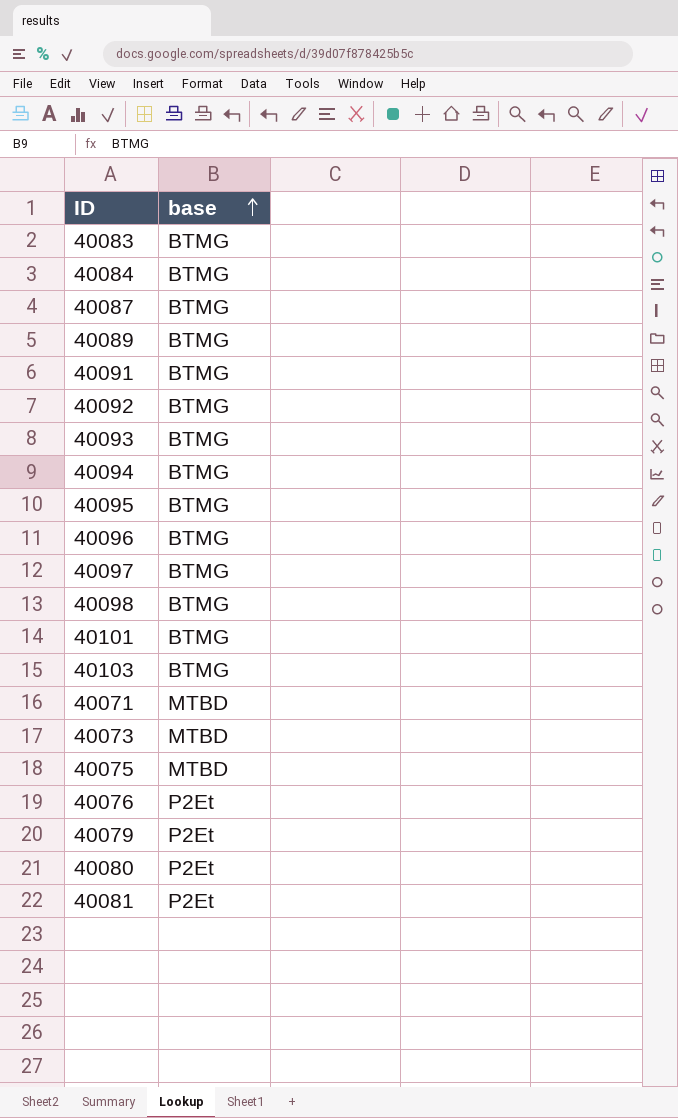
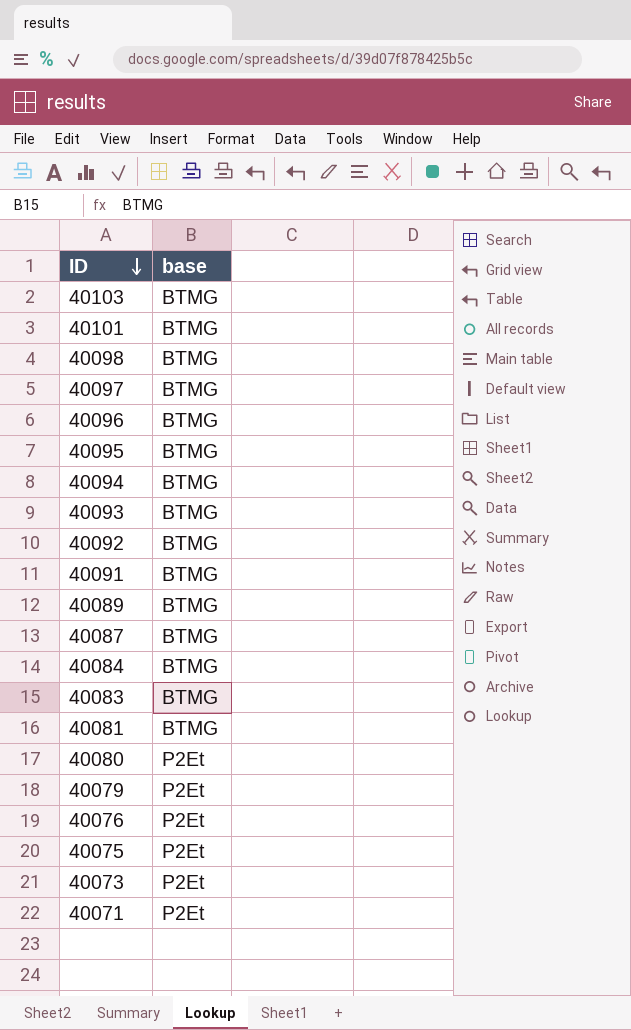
row order: base ascending -> ID descending
40081 | base: P2Et -> BTMG
40075 | base: MTBD -> P2Et
40073 | base: MTBD -> P2Et
40071 | base: MTBD -> P2Et

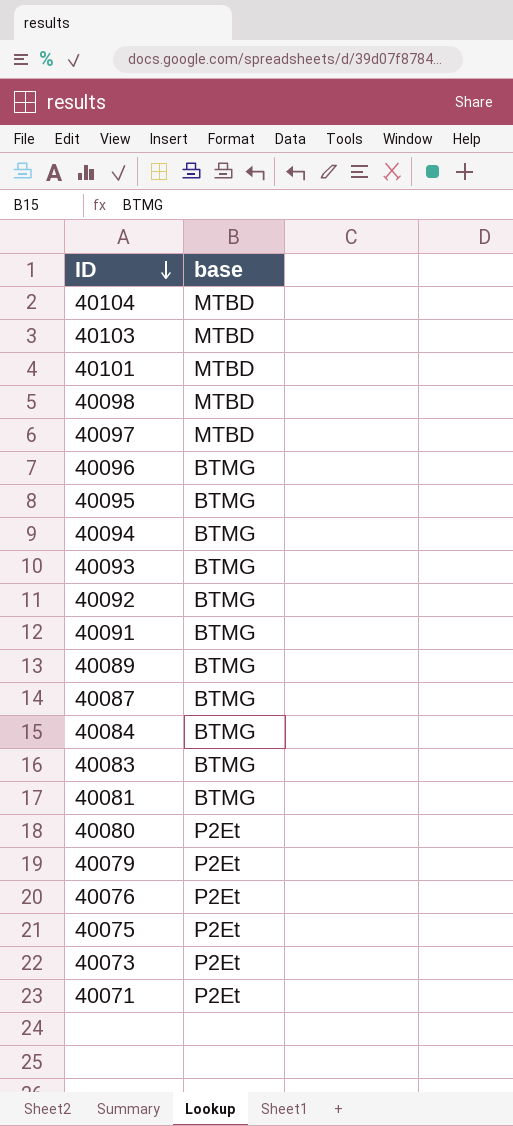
row 40104: none -> MTBD
40103 | base: BTMG -> MTBD
40101 | base: BTMG -> MTBD
40098 | base: BTMG -> MTBD
40097 | base: BTMG -> MTBD

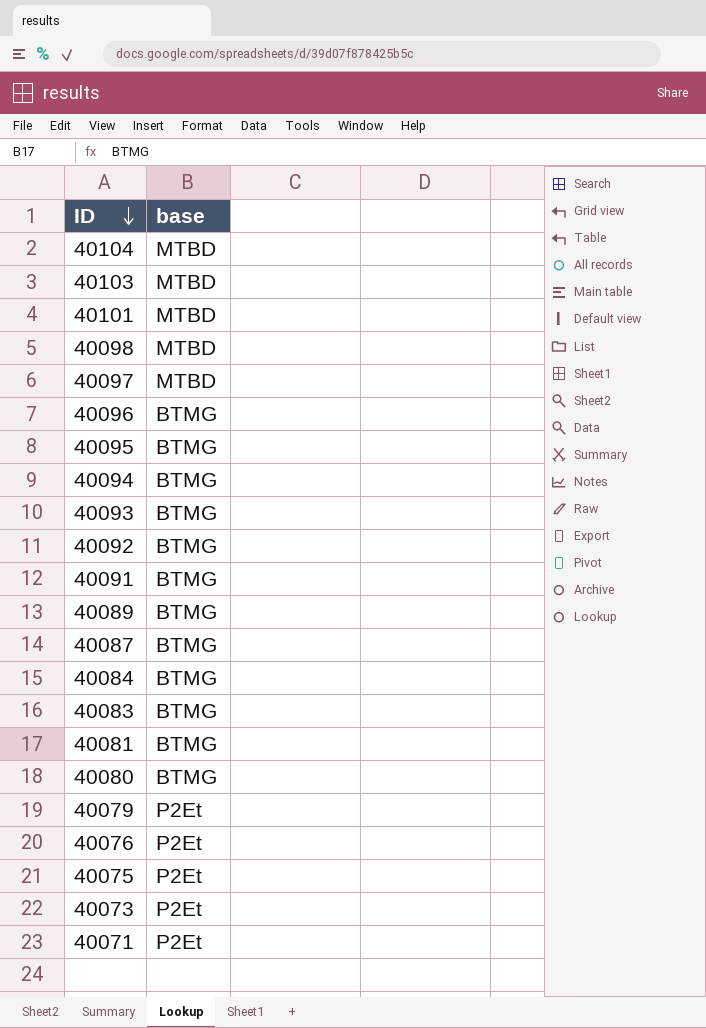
40080 | base: P2Et -> BTMG

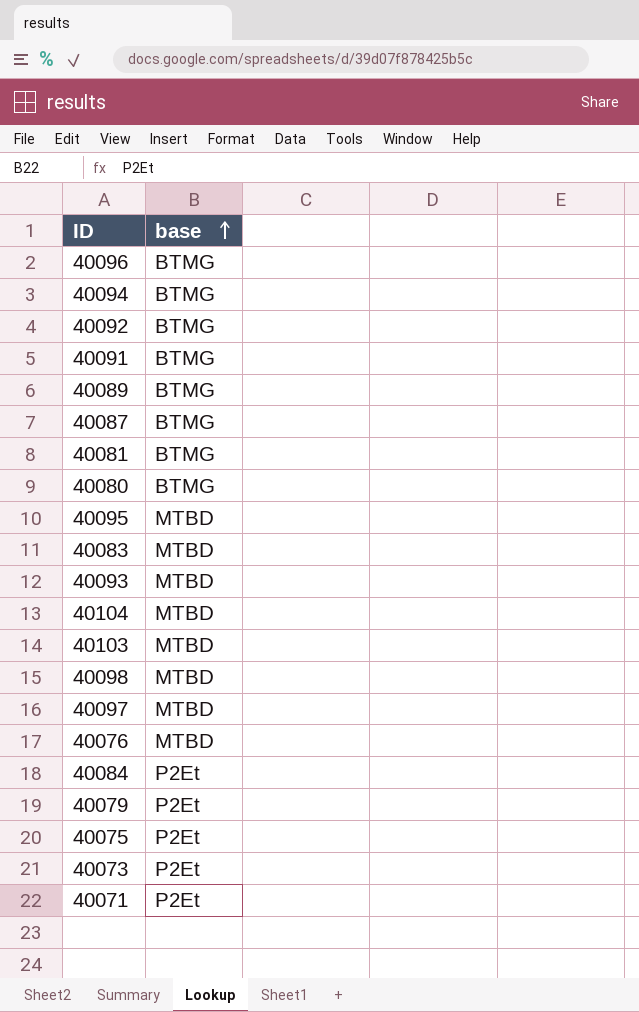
row order: ID descending -> base ascending
row 40101: MTBD -> none
40095 | base: BTMG -> MTBD
40083 | base: BTMG -> MTBD
40093 | base: BTMG -> MTBD
40076 | base: P2Et -> MTBD
40084 | base: BTMG -> P2Et

